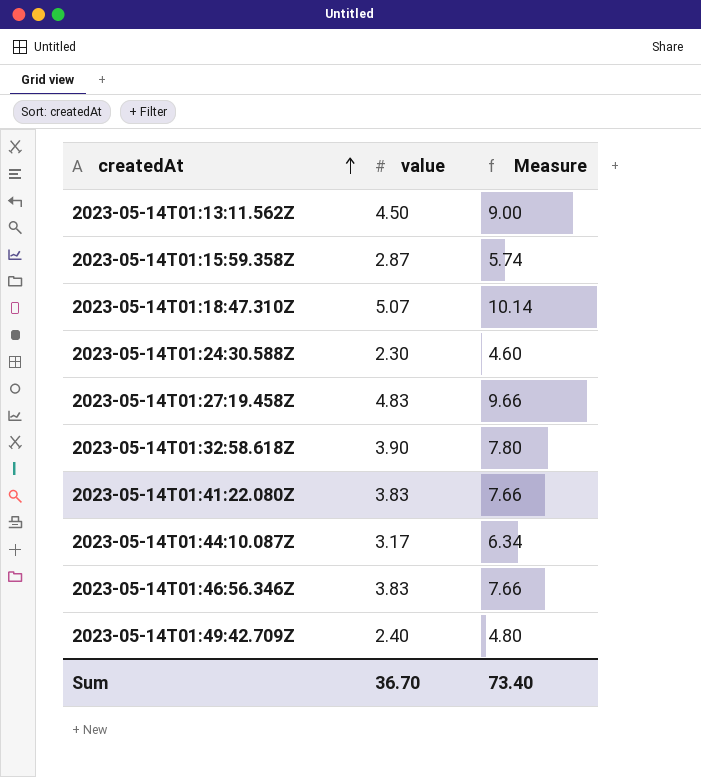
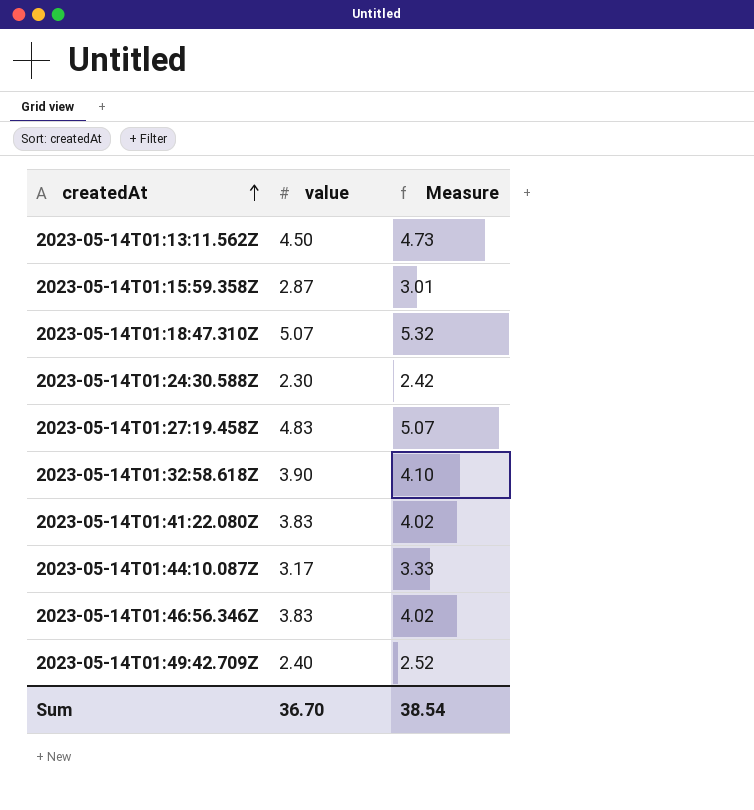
column Measure | formula: [value] * 2 -> [value] * 1.05
Sum | Measure: 73.40 -> 38.54

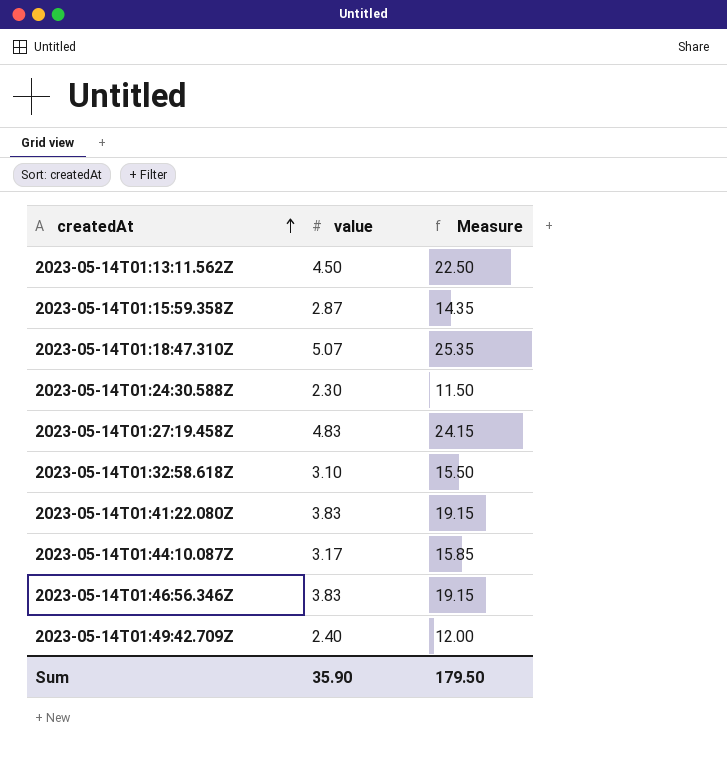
column Measure | formula: [value] * 1.05 -> [value] * 5
2023-05-14T01:32:58.618Z | value: 3.90 -> 3.10
Sum | value: 36.70 -> 35.90
Sum | Measure: 38.54 -> 179.50

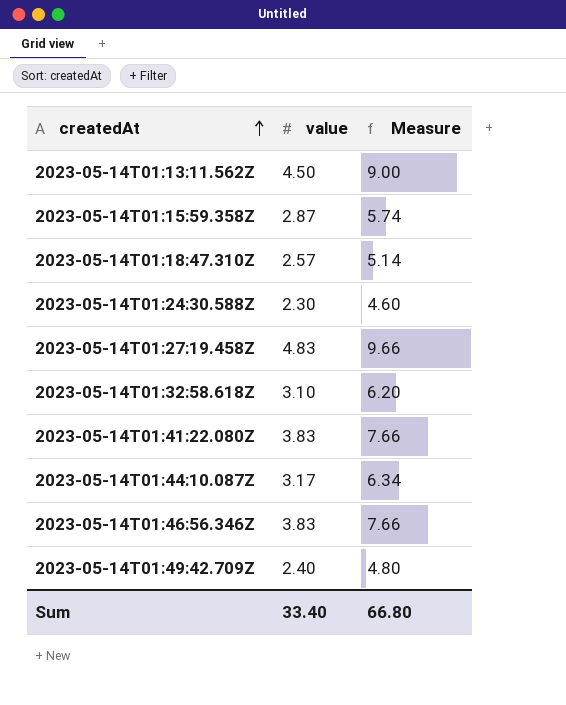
column Measure | formula: [value] * 5 -> [value] * 2
2023-05-14T01:18:47.310Z | value: 5.07 -> 2.57
Sum | value: 35.90 -> 33.40
Sum | Measure: 179.50 -> 66.80

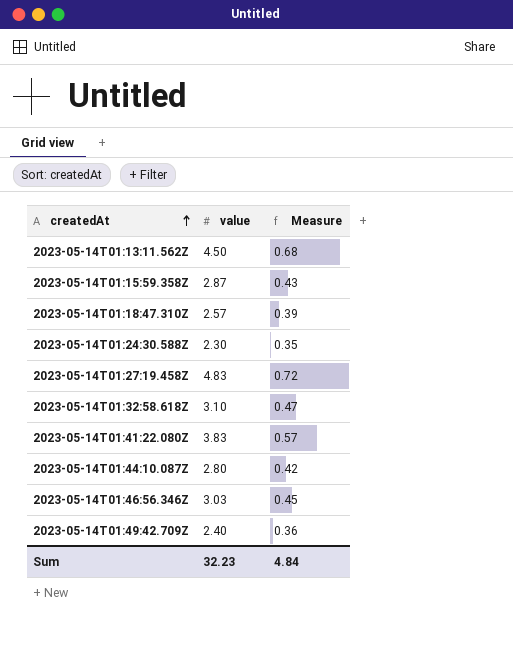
column Measure | formula: [value] * 2 -> [value] * 0.15
2023-05-14T01:44:10.087Z | value: 3.17 -> 2.80
2023-05-14T01:46:56.346Z | value: 3.83 -> 3.03
Sum | value: 33.40 -> 32.23
Sum | Measure: 66.80 -> 4.84

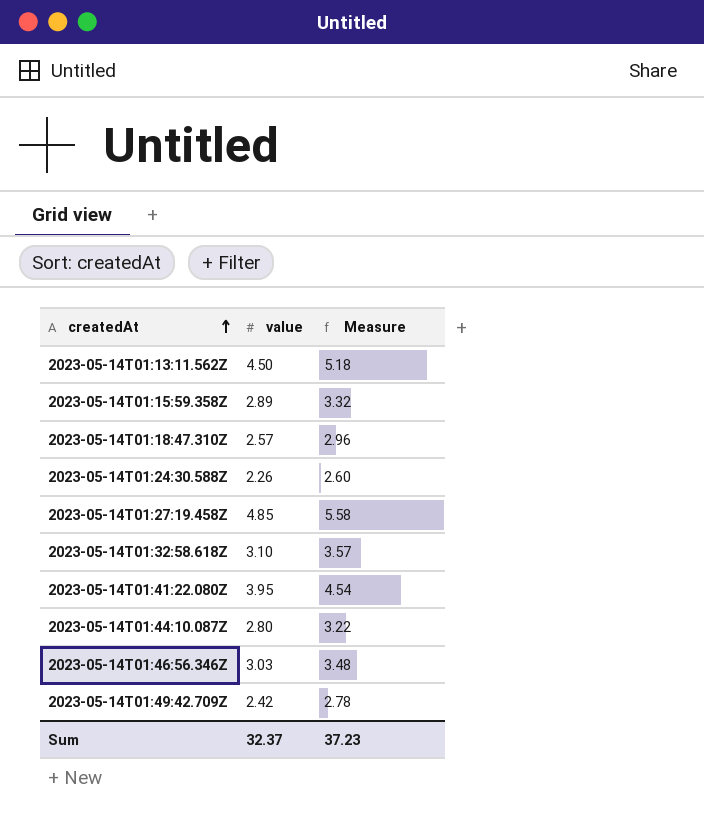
column Measure | formula: [value] * 0.15 -> [value] * 1.15
2023-05-14T01:15:59.358Z | value: 2.87 -> 2.89
2023-05-14T01:24:30.588Z | value: 2.30 -> 2.26
2023-05-14T01:27:19.458Z | value: 4.83 -> 4.85
2023-05-14T01:41:22.080Z | value: 3.83 -> 3.95
2023-05-14T01:49:42.709Z | value: 2.40 -> 2.42
Sum | value: 32.23 -> 32.37
Sum | Measure: 4.84 -> 37.23

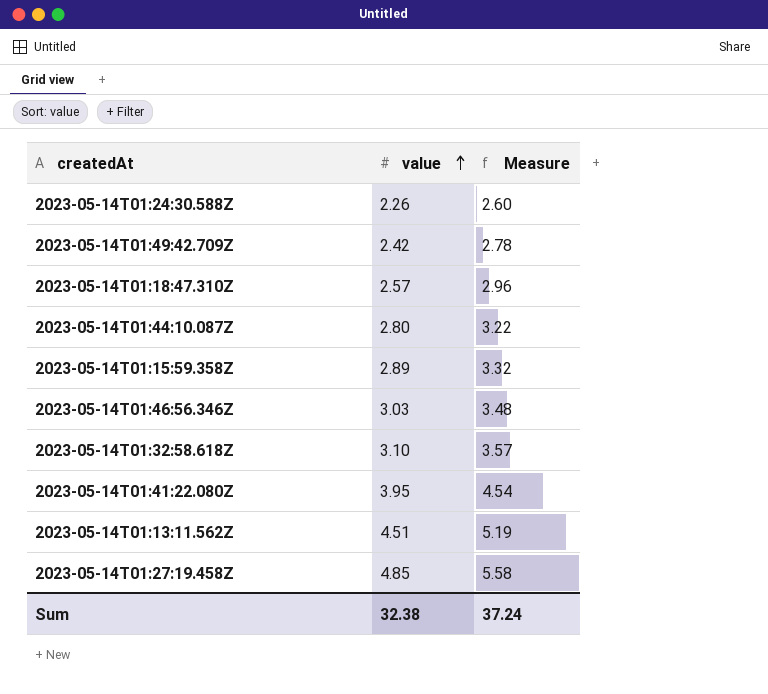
row order: createdAt ascending -> value ascending
2023-05-14T01:13:11.562Z | value: 4.50 -> 4.51
2023-05-14T01:13:11.562Z | Measure: 5.18 -> 5.19
Sum | value: 32.37 -> 32.38
Sum | Measure: 37.23 -> 37.24

